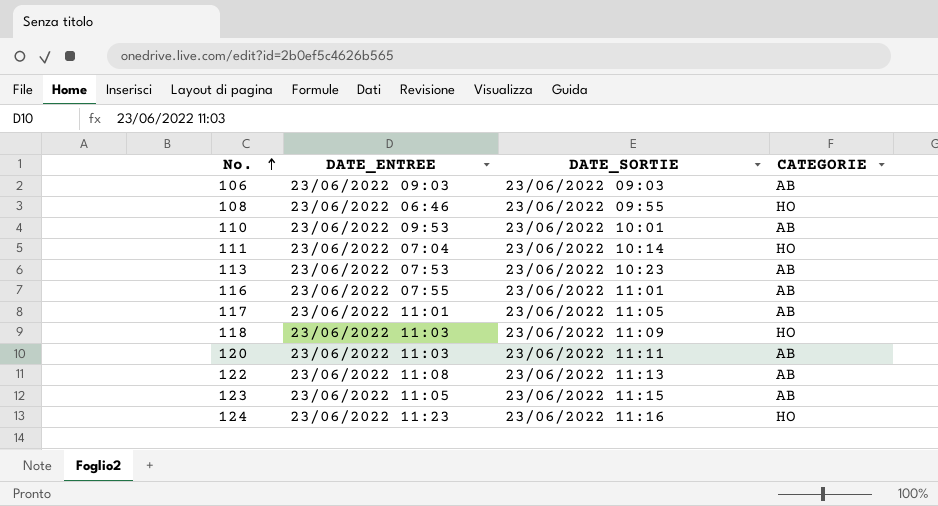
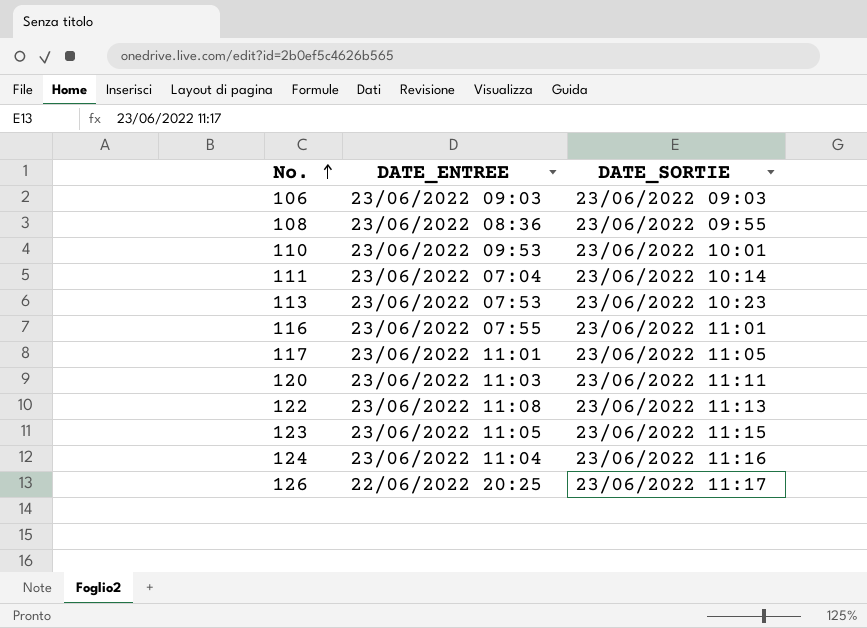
column CATEGORIE | position: 4 -> none
row 118: 23/06/2022 11:03 | 23/06/2022 11:09 | HO -> none
108 | DATE_ENTREE: 23/06/2022 06:46 -> 23/06/2022 08:36
124 | DATE_ENTREE: 23/06/2022 11:23 -> 23/06/2022 11:04
row 126: none -> 22/06/2022 20:25 | 23/06/2022 11:17

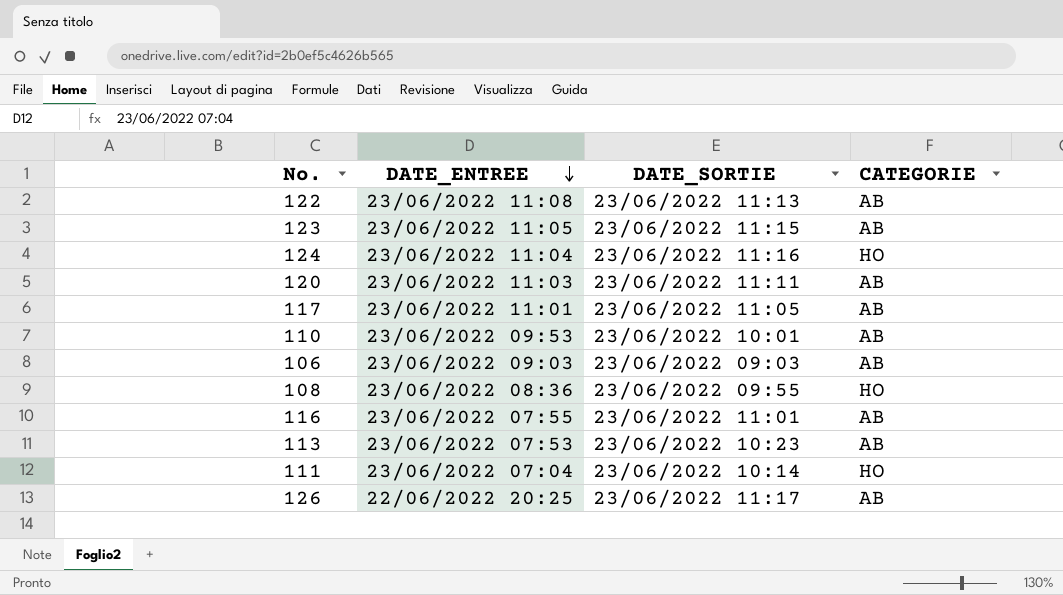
row order: No. ascending -> DATE_ENTREE descending
column CATEGORIE | position: none -> 4

